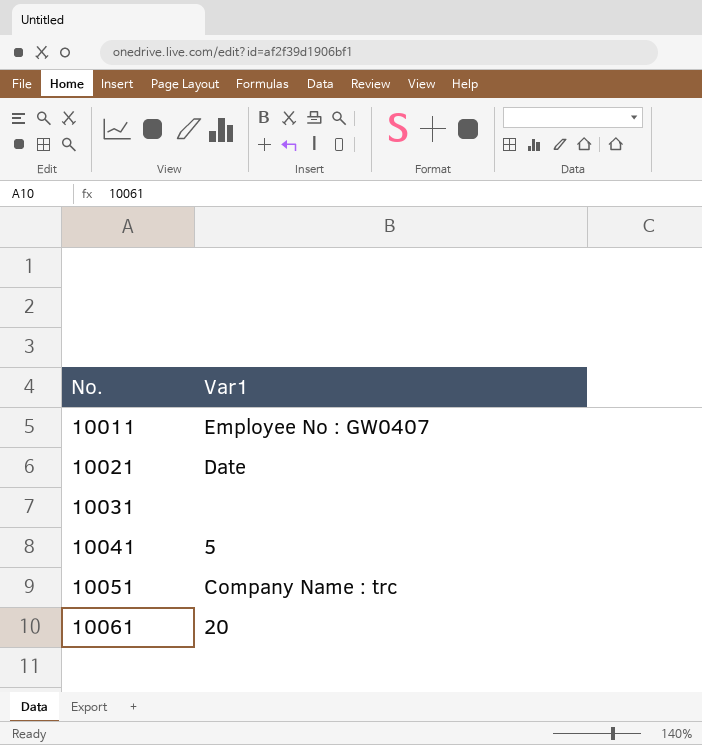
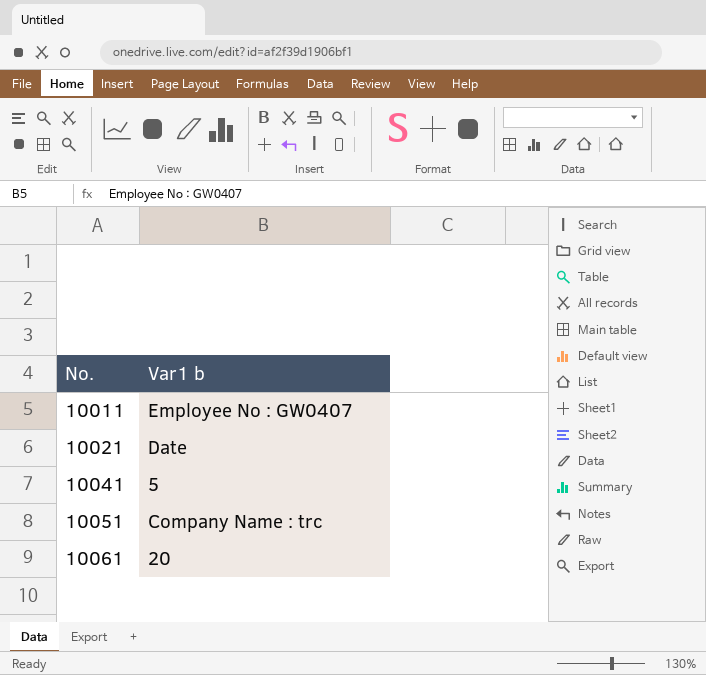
column name: Var1 -> Var1 b
row 10031: none -> none

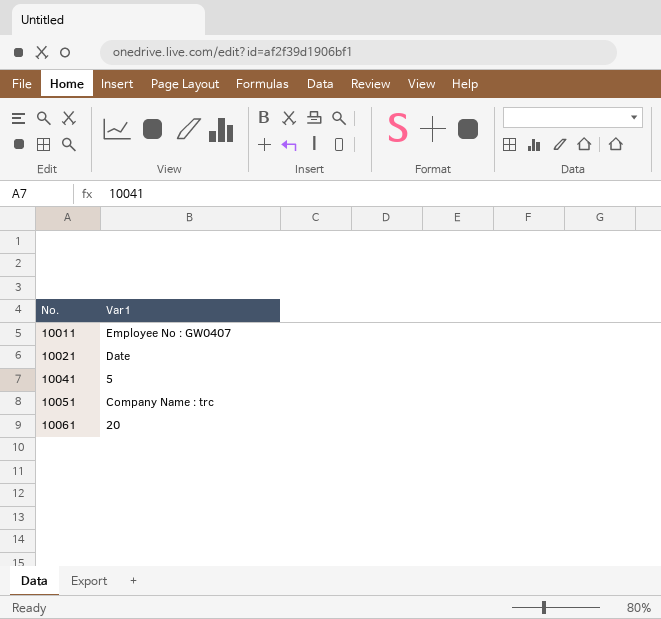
column name: Var1 b -> Var1

